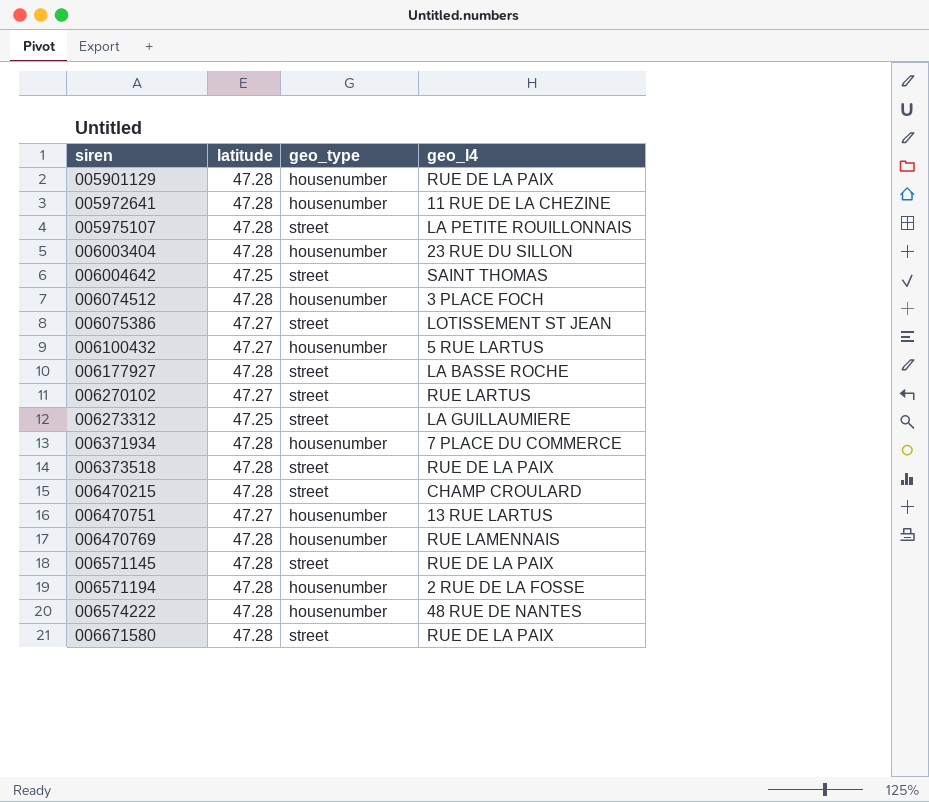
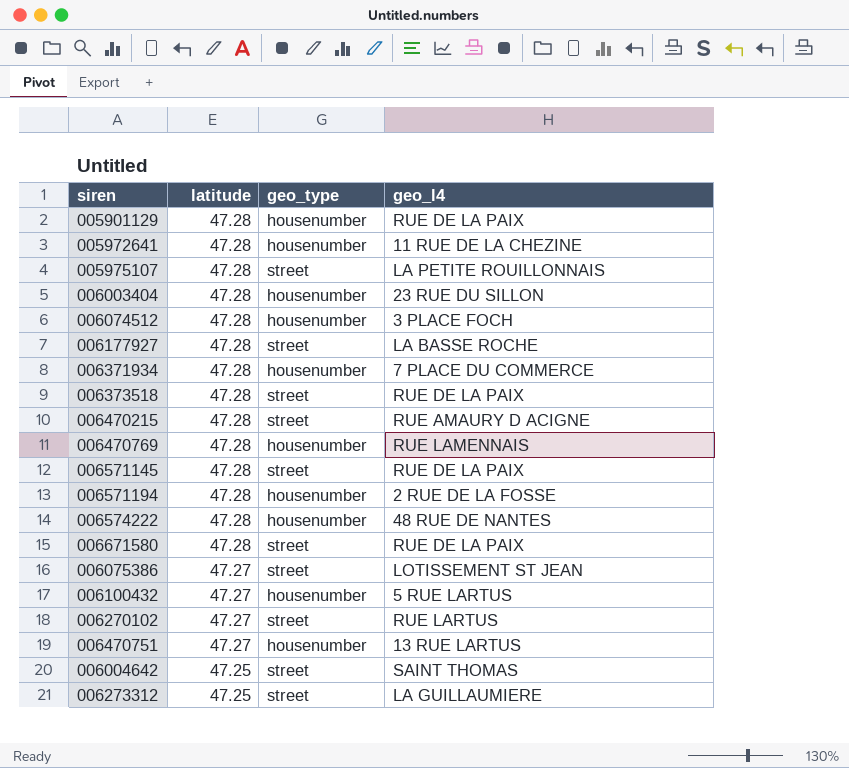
row order: siren ascending -> latitude descending
006470215 | geo_l4: CHAMP CROULARD -> RUE AMAURY D ACIGNE

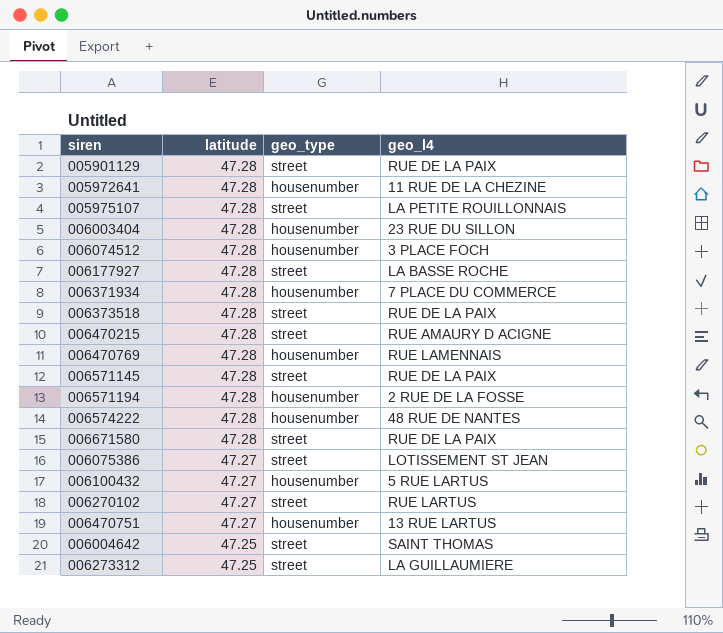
005901129 | geo_type: housenumber -> street

